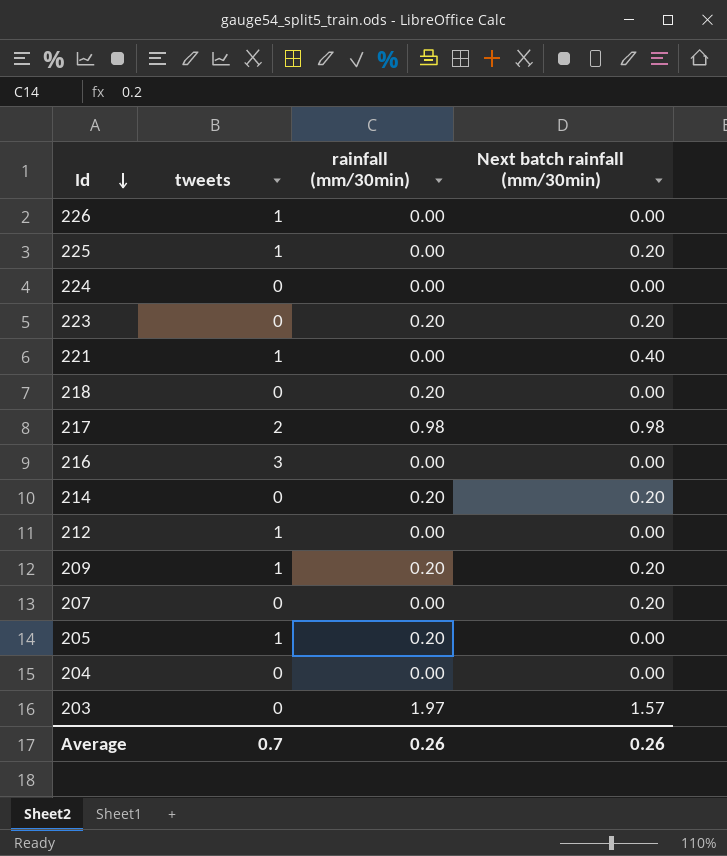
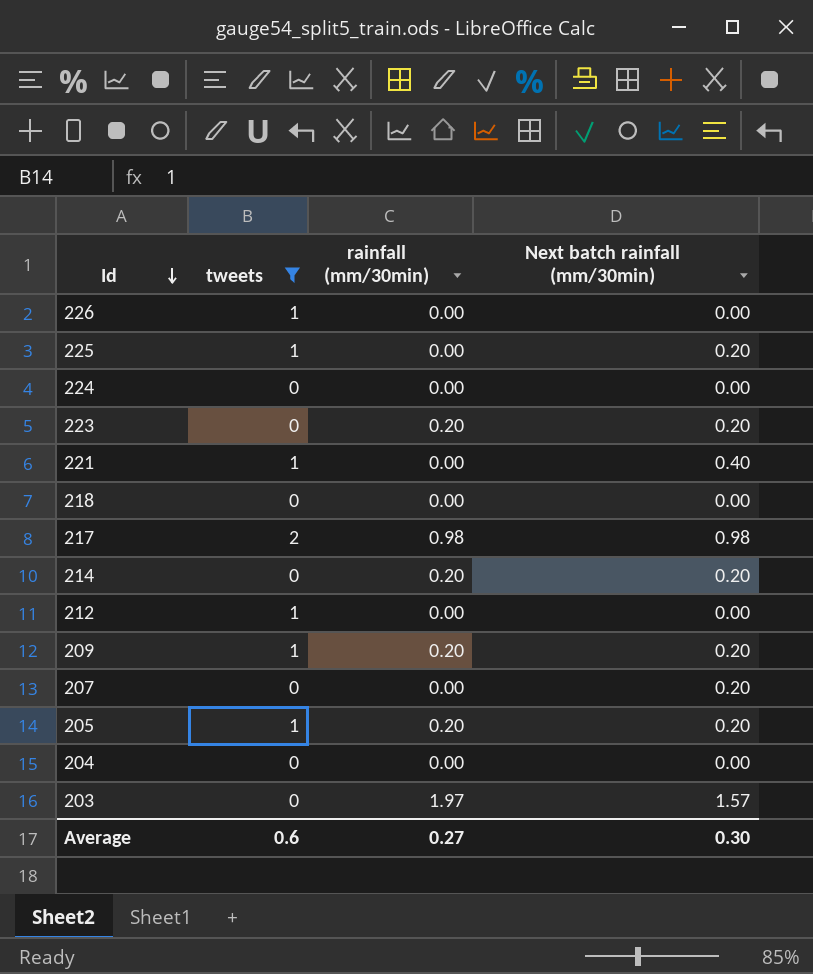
filter: none -> tweets != 3
218 | rainfall (mm/30min): 0.20 -> 0.00
205 | Next batch rainfall (mm/30min): 0.00 -> 0.20
Average | tweets: 0.7 -> 0.6
Average | rainfall (mm/30min): 0.26 -> 0.27
Average | Next batch rainfall (mm/30min): 0.26 -> 0.30

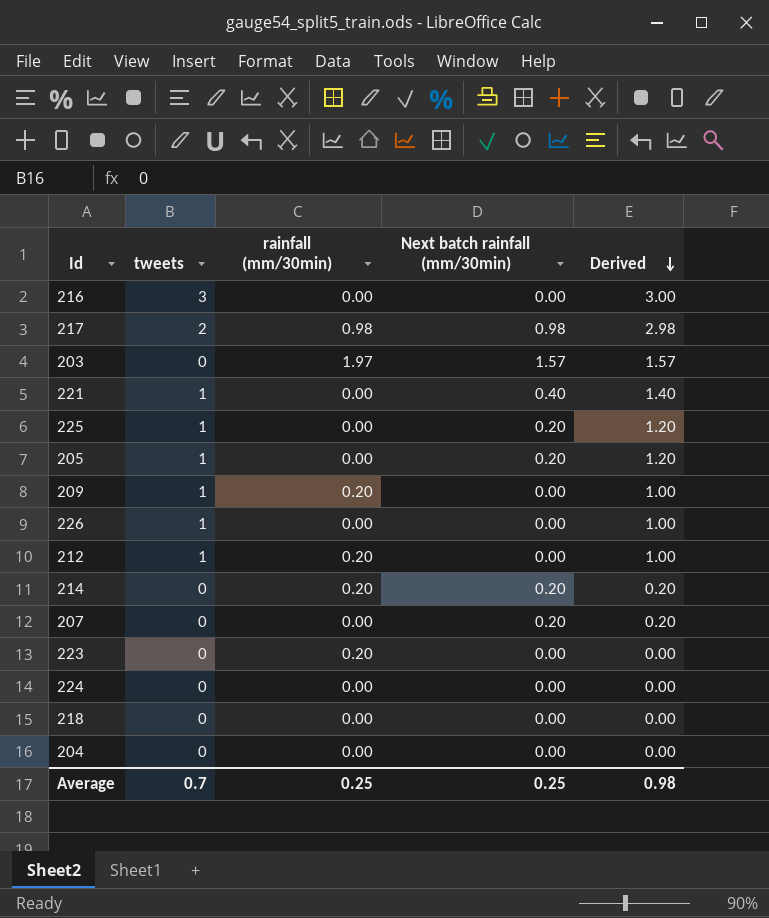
filter: tweets != 3 -> none
row order: Id descending -> Derived descending
column Derived | formula: none -> [tweets] + [Next batch rainfall (mm/30min)]
205 | rainfall (mm/30min): 0.20 -> 0.00
209 | Next batch rainfall (mm/30min): 0.20 -> 0.00
212 | rainfall (mm/30min): 0.00 -> 0.20
223 | Next batch rainfall (mm/30min): 0.20 -> 0.00
Average | tweets: 0.6 -> 0.7
Average | rainfall (mm/30min): 0.27 -> 0.25
Average | Next batch rainfall (mm/30min): 0.30 -> 0.25

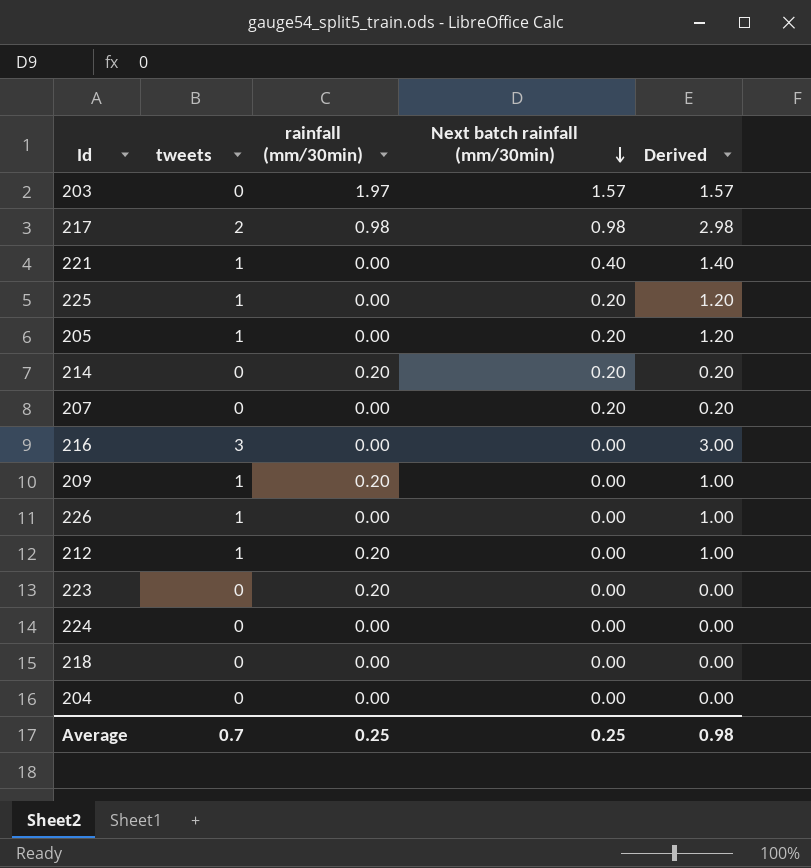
row order: Derived descending -> Next batch rainfall (mm/30min) descending

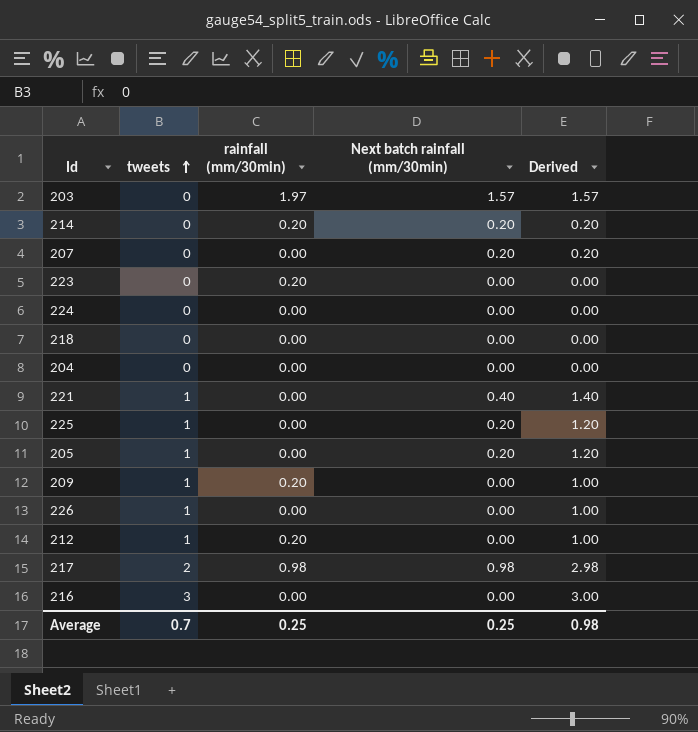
row order: Next batch rainfall (mm/30min) descending -> tweets ascending

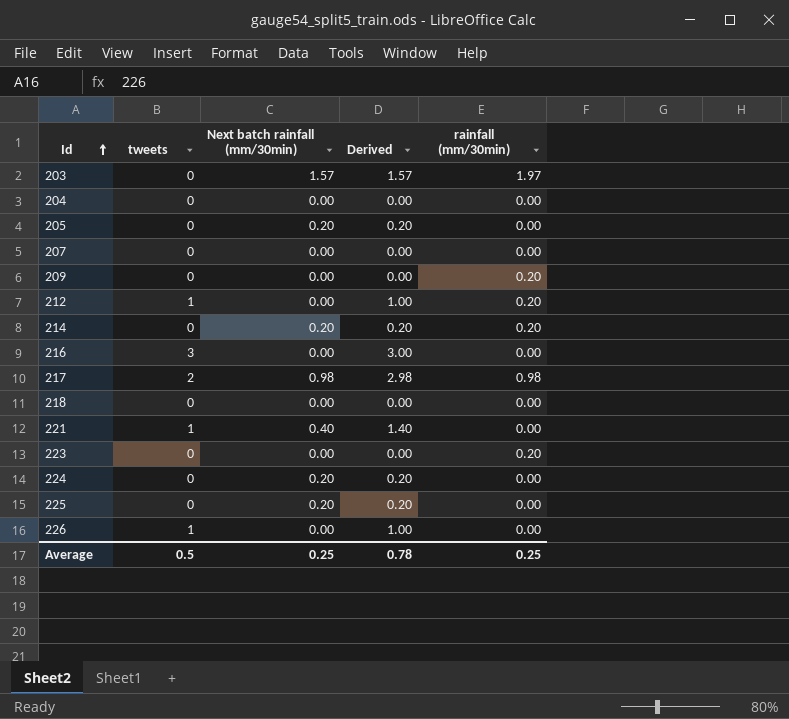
row order: tweets ascending -> Id ascending
column rainfall (mm/30min) | position: 3 -> 5
205 | tweets: 1 -> 0
205 | Derived: 1.20 -> 0.20
207 | Next batch rainfall (mm/30min): 0.20 -> 0.00
207 | Derived: 0.20 -> 0.00
209 | tweets: 1 -> 0
209 | Derived: 1.00 -> 0.00
224 | Next batch rainfall (mm/30min): 0.00 -> 0.20
224 | Derived: 0.00 -> 0.20
225 | tweets: 1 -> 0
225 | Derived: 1.20 -> 0.20
Average | tweets: 0.7 -> 0.5
Average | Derived: 0.98 -> 0.78

